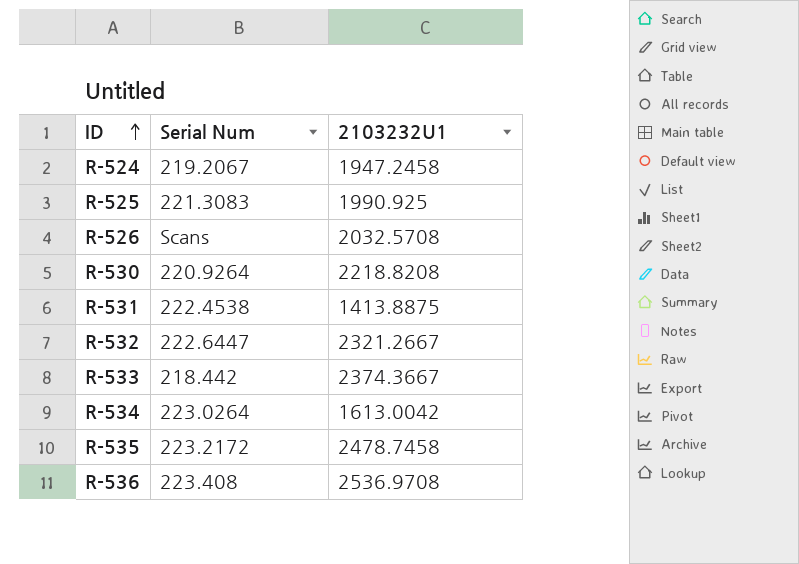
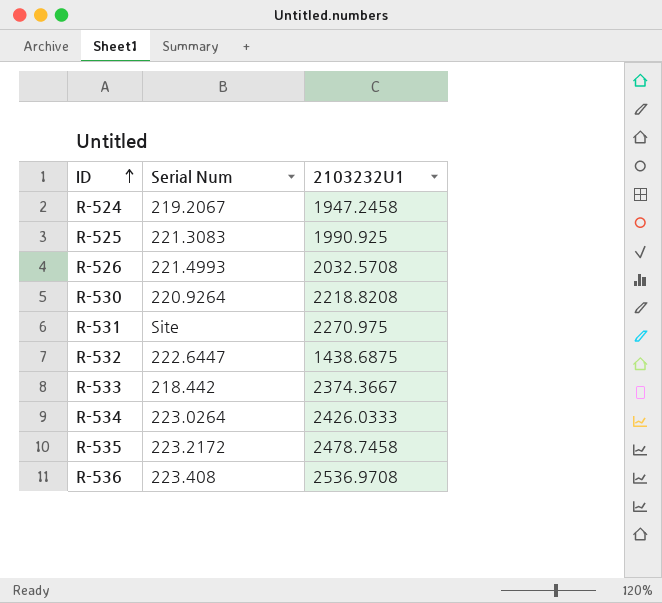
R-526 | Serial Num: Scans -> 221.4993
R-531 | Serial Num: 222.4538 -> Site
R-531 | 2103232U1: 1413.8875 -> 2270.975
R-532 | 2103232U1: 2321.2667 -> 1438.6875
R-534 | 2103232U1: 1613.0042 -> 2426.0333

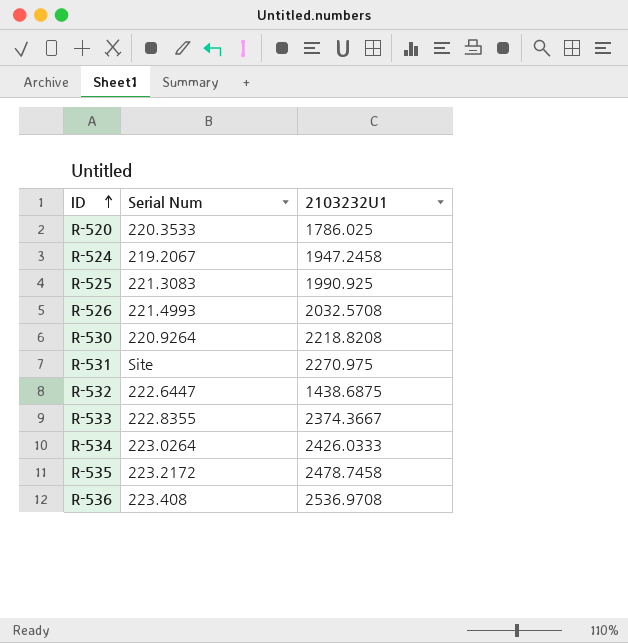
row R-520: none -> 220.3533 | 1786.025
R-533 | Serial Num: 218.442 -> 222.8355

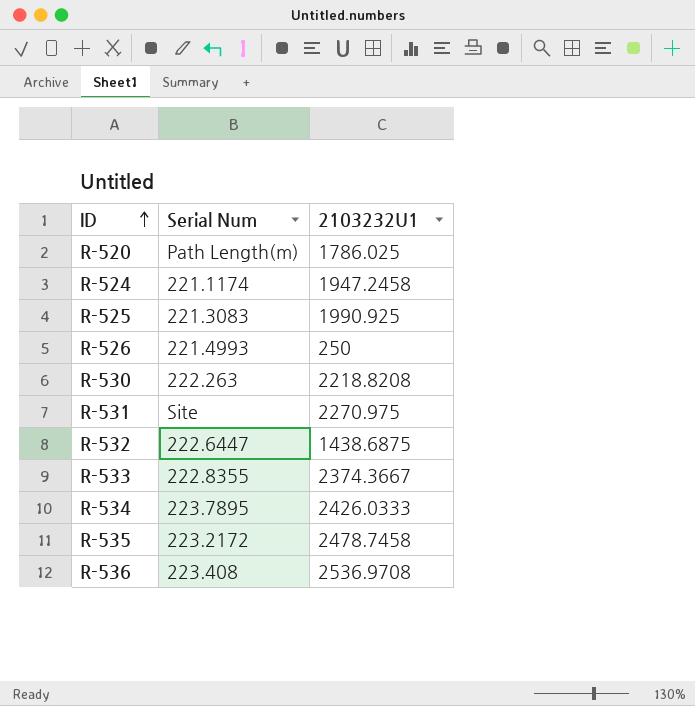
R-520 | Serial Num: 220.3533 -> Path Length(m)
R-524 | Serial Num: 219.2067 -> 221.1174
R-526 | 2103232U1: 2032.5708 -> 250
R-530 | Serial Num: 220.9264 -> 222.263
R-534 | Serial Num: 223.0264 -> 223.7895

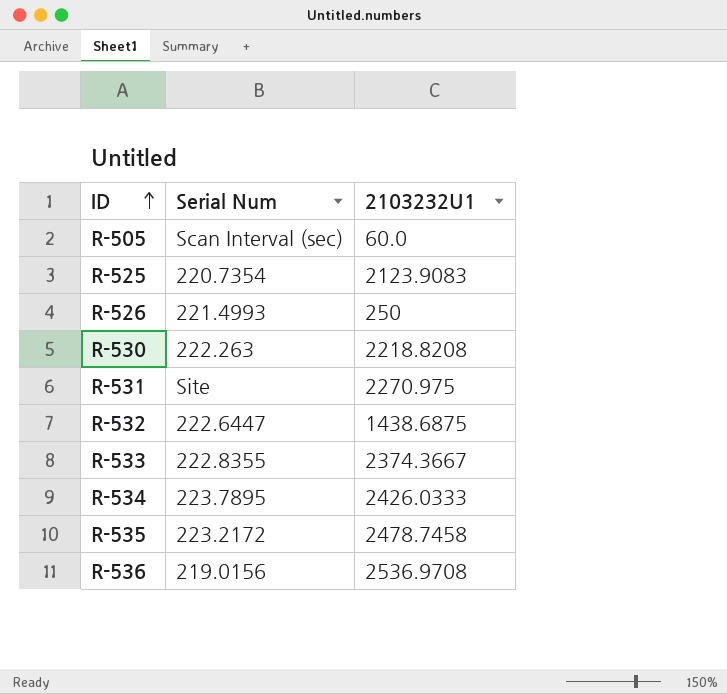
row R-520: Path Length(m) | 1786.025 -> none
row R-524: 221.1174 | 1947.2458 -> none
row R-505: none -> Scan Interval (sec) | 60.0
R-525 | Serial Num: 221.3083 -> 220.7354
R-525 | 2103232U1: 1990.925 -> 2123.9083
R-536 | Serial Num: 223.408 -> 219.0156

